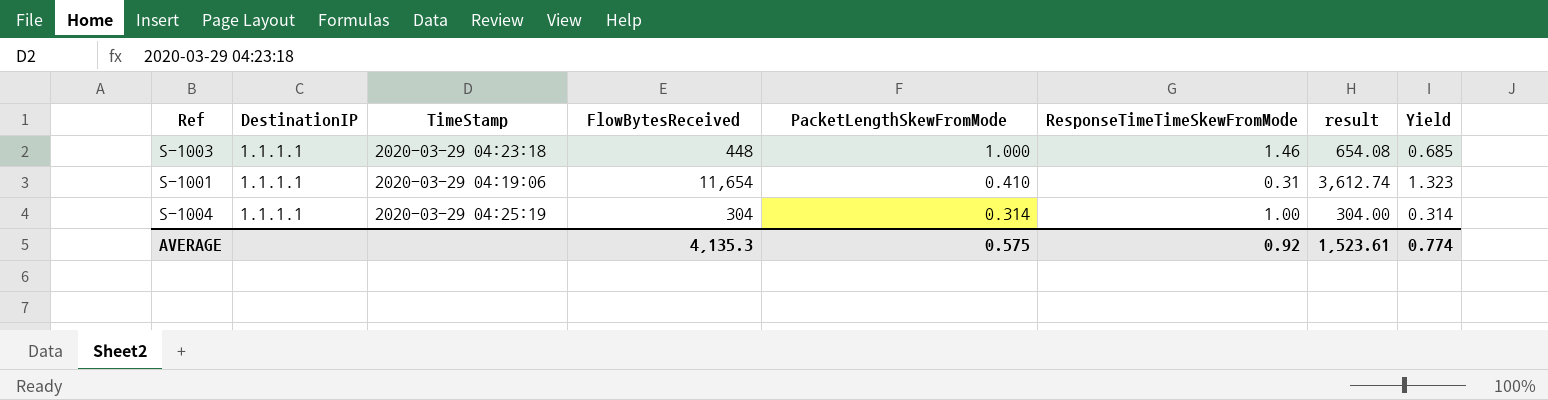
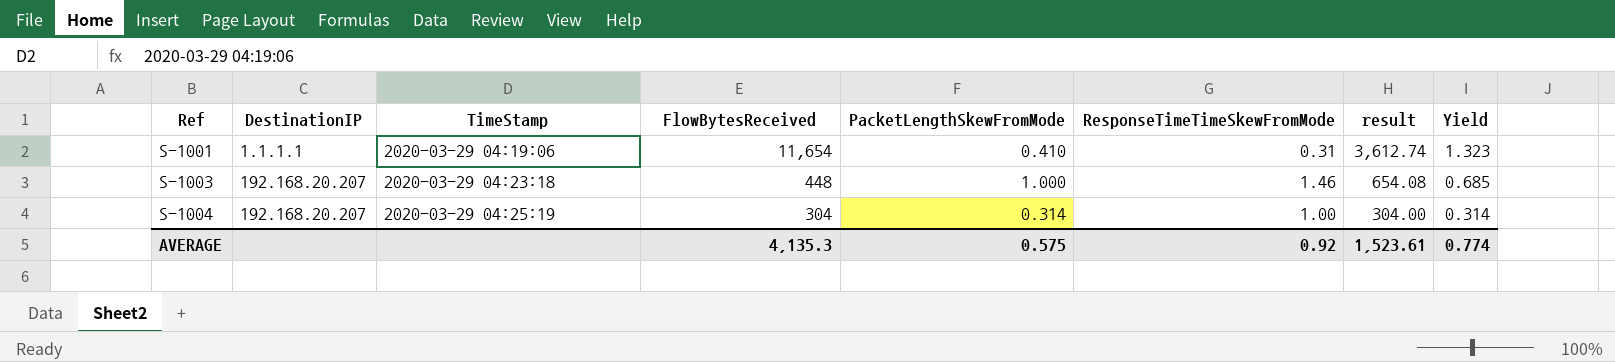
row order: PacketLengthSkewFromMode descending -> Ref ascending
S-1003 | DestinationIP: 1.1.1.1 -> 192.168.20.207
S-1004 | DestinationIP: 1.1.1.1 -> 192.168.20.207

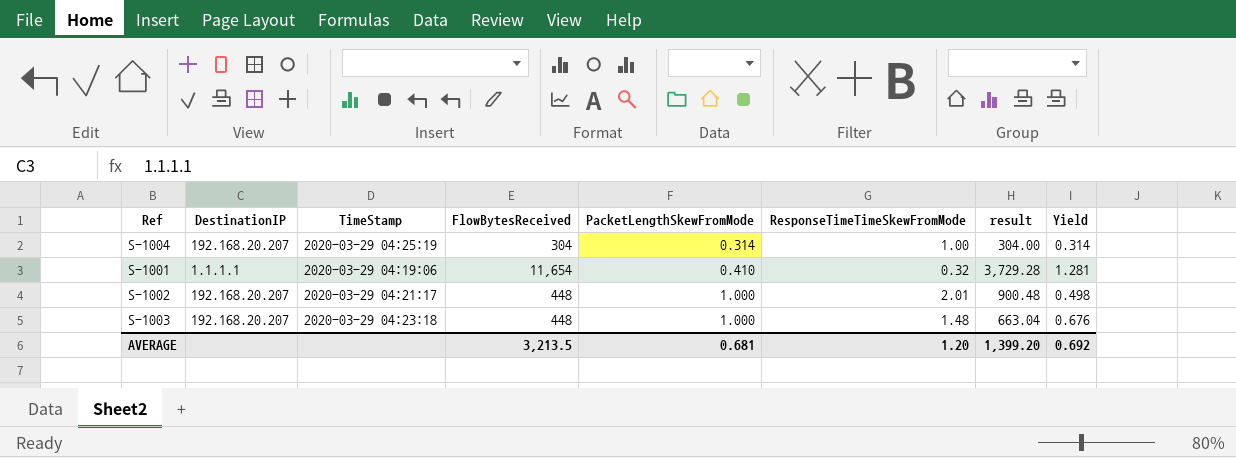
row order: Ref ascending -> PacketLengthSkewFromMode ascending
S-1001 | ResponseTimeTimeSkewFromMode: 0.31 -> 0.32
S-1001 | result: 3,612.74 -> 3,729.28
S-1001 | Yield: 1.323 -> 1.281
row S-1002: none -> 192.168.20.207 | 2020-03-29 04:21:17 | 448 | 1.000 | 2.01 | 900.48 | 0.498
S-1003 | ResponseTimeTimeSkewFromMode: 1.46 -> 1.48
S-1003 | result: 654.08 -> 663.04
S-1003 | Yield: 0.685 -> 0.676
AVERAGE | FlowBytesReceived: 4,135.3 -> 3,213.5
AVERAGE | PacketLengthSkewFromMode: 0.575 -> 0.681
AVERAGE | ResponseTimeTimeSkewFromMode: 0.92 -> 1.20
AVERAGE | result: 1,523.61 -> 1,399.20
AVERAGE | Yield: 0.774 -> 0.692

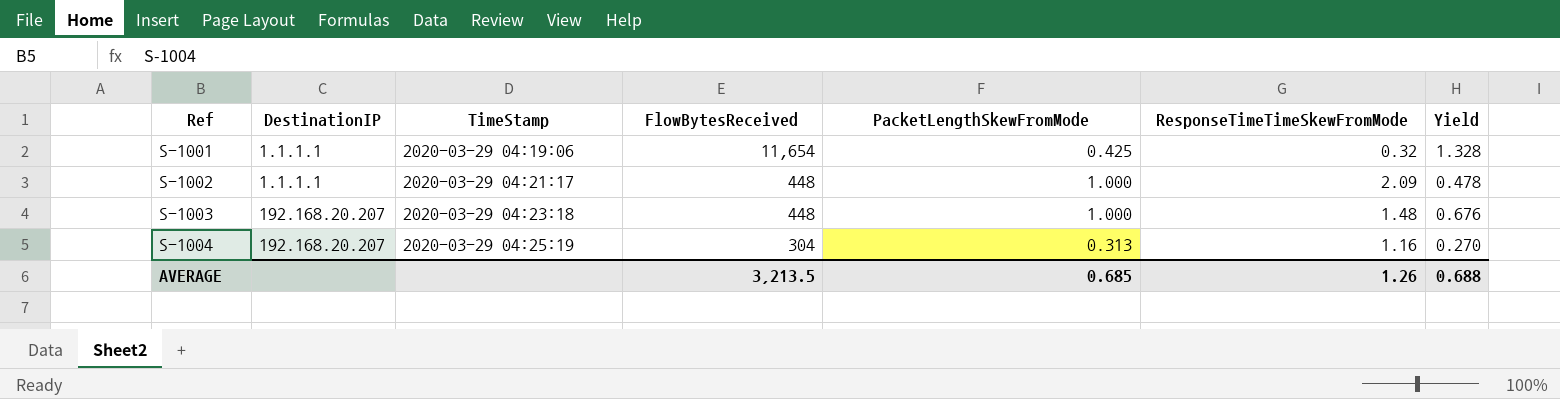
row order: PacketLengthSkewFromMode ascending -> Ref ascending
column result | formula: [FlowBytesReceived] * [ResponseTimeTimeSkewFromMode] -> none
S-1001 | PacketLengthSkewFromMode: 0.410 -> 0.425
S-1001 | Yield: 1.281 -> 1.328
S-1002 | DestinationIP: 192.168.20.207 -> 1.1.1.1
S-1002 | ResponseTimeTimeSkewFromMode: 2.01 -> 2.09
S-1002 | Yield: 0.498 -> 0.478
S-1004 | PacketLengthSkewFromMode: 0.314 -> 0.313
S-1004 | ResponseTimeTimeSkewFromMode: 1.00 -> 1.16
S-1004 | Yield: 0.314 -> 0.270
AVERAGE | PacketLengthSkewFromMode: 0.681 -> 0.685
AVERAGE | ResponseTimeTimeSkewFromMode: 1.20 -> 1.26
AVERAGE | Yield: 0.692 -> 0.688

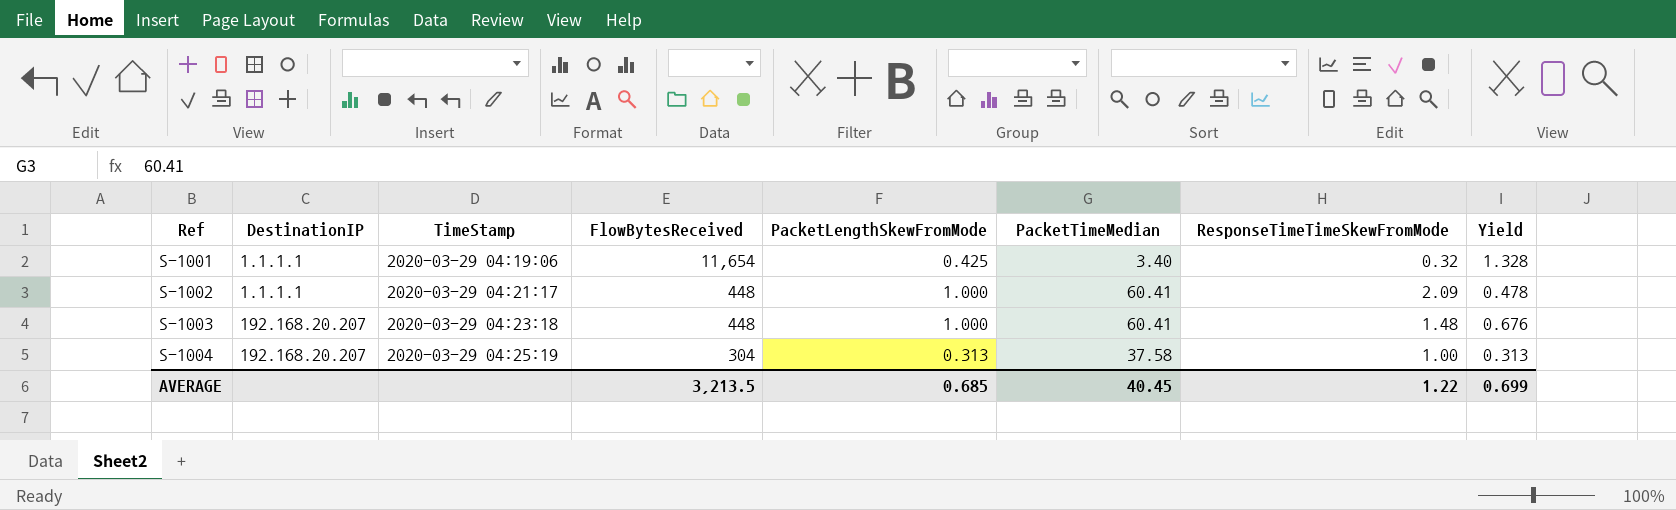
column PacketTimeMedian | position: none -> 6
S-1004 | ResponseTimeTimeSkewFromMode: 1.16 -> 1.00
S-1004 | Yield: 0.270 -> 0.313
AVERAGE | ResponseTimeTimeSkewFromMode: 1.26 -> 1.22
AVERAGE | Yield: 0.688 -> 0.699

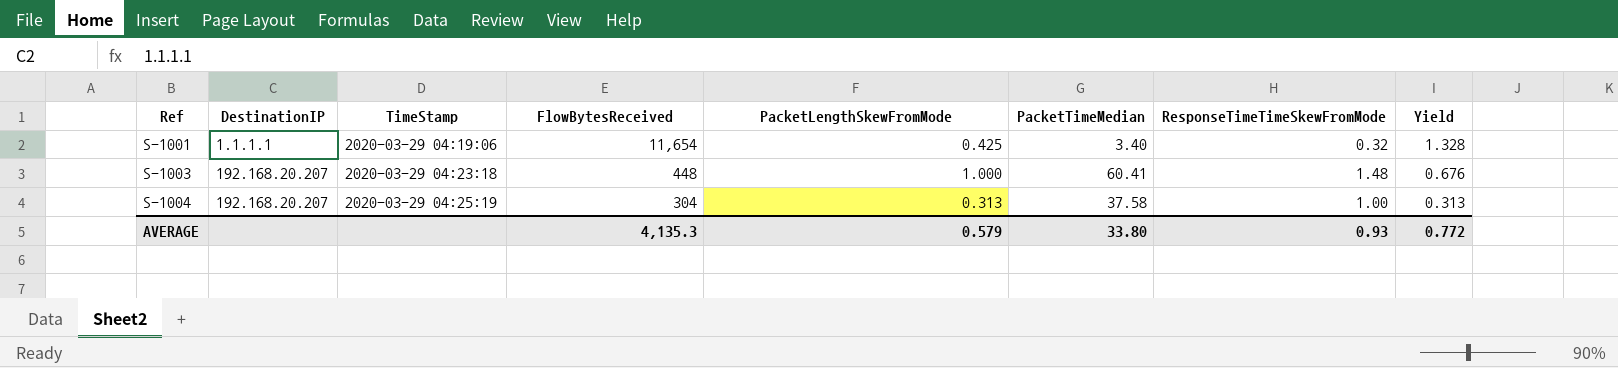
row S-1002: 1.1.1.1 | 2020-03-29 04:21:17 | 448 | 1.000 | 60.41 | 2.09 | 0.478 -> none
AVERAGE | FlowBytesReceived: 3,213.5 -> 4,135.3
AVERAGE | PacketLengthSkewFromMode: 0.685 -> 0.579
AVERAGE | PacketTimeMedian: 40.45 -> 33.80
AVERAGE | ResponseTimeTimeSkewFromMode: 1.22 -> 0.93
AVERAGE | Yield: 0.699 -> 0.772

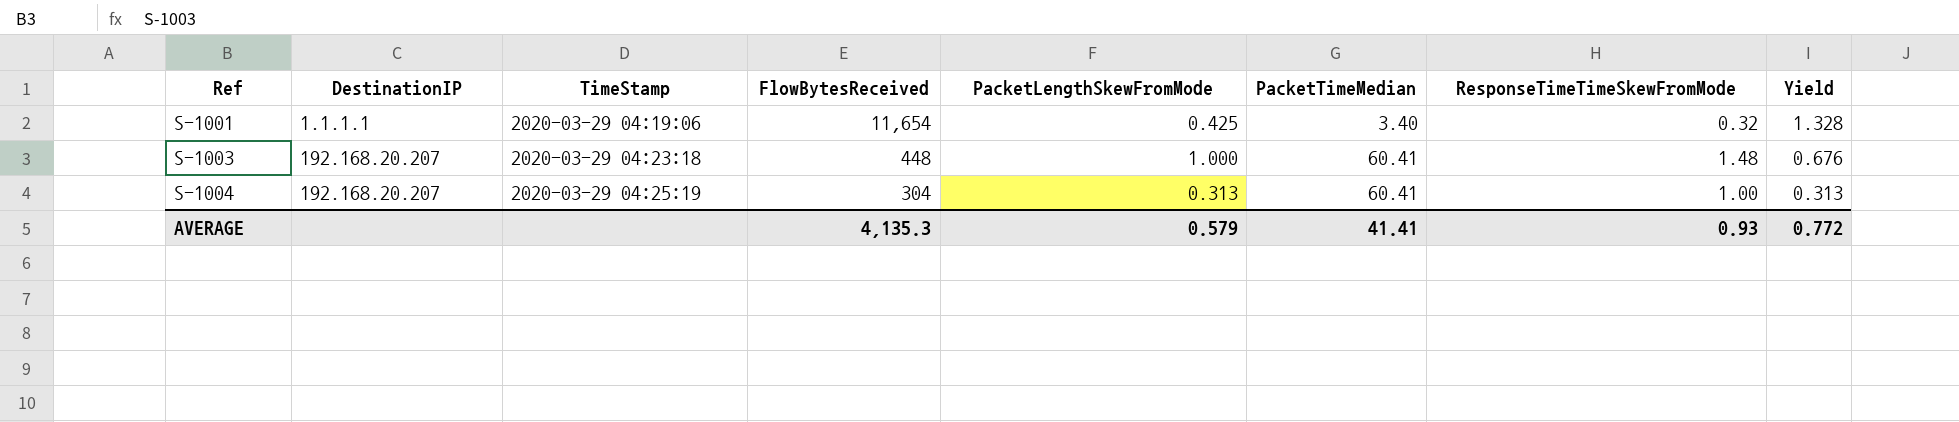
S-1004 | PacketTimeMedian: 37.58 -> 60.41
AVERAGE | PacketTimeMedian: 33.80 -> 41.41

